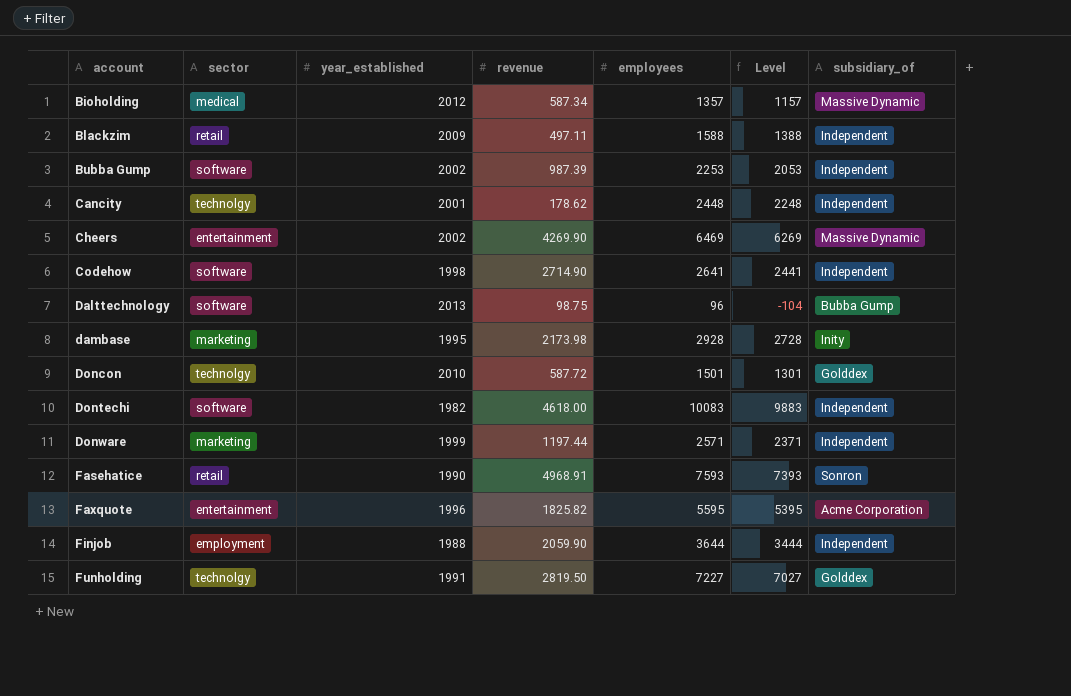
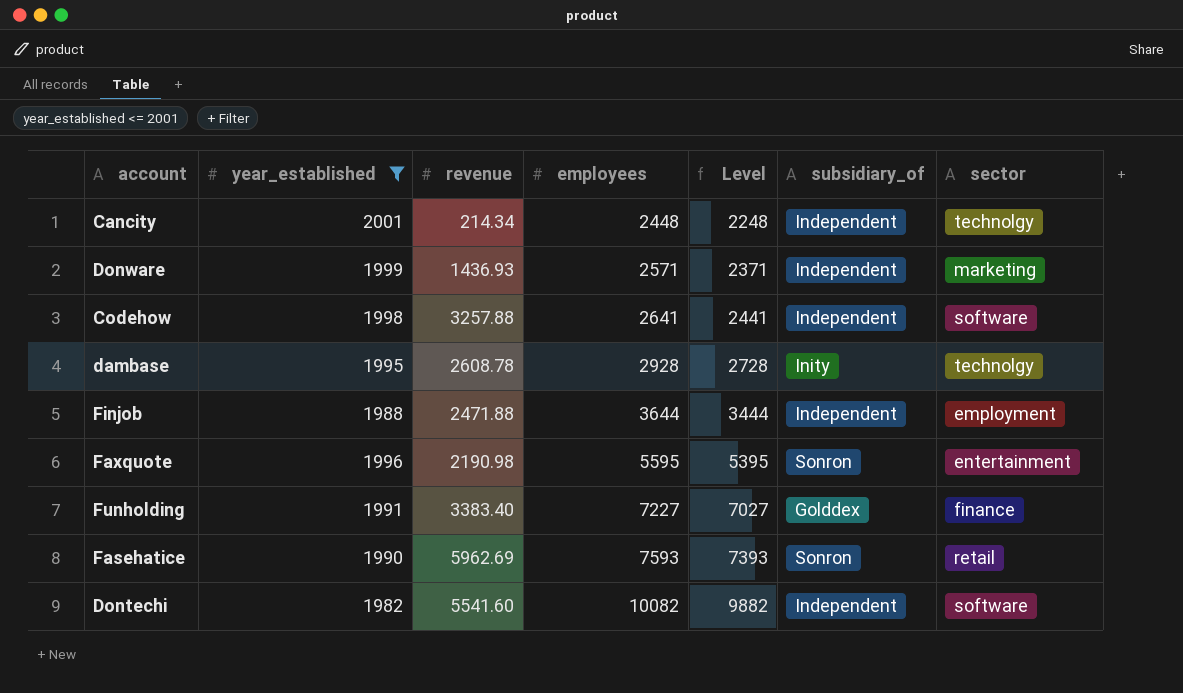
filter: none -> year_established <= 2001
row order: account ascending -> employees ascending
column sector | position: 2 -> 7
Cancity | revenue: 178.62 -> 214.34
Donware | revenue: 1197.44 -> 1436.93
Codehow | revenue: 2714.90 -> 3257.88
dambase | revenue: 2173.98 -> 2608.78
dambase | sector: marketing -> technolgy
Finjob | revenue: 2059.90 -> 2471.88
Faxquote | revenue: 1825.82 -> 2190.98
Faxquote | subsidiary_of: Acme Corporation -> Sonron
Funholding | revenue: 2819.50 -> 3383.40
Funholding | sector: technolgy -> finance
Fasehatice | revenue: 4968.91 -> 5962.69
Dontechi | revenue: 4618.00 -> 5541.60
Dontechi | employees: 10083 -> 10082
Dontechi | Level: 9883 -> 9882

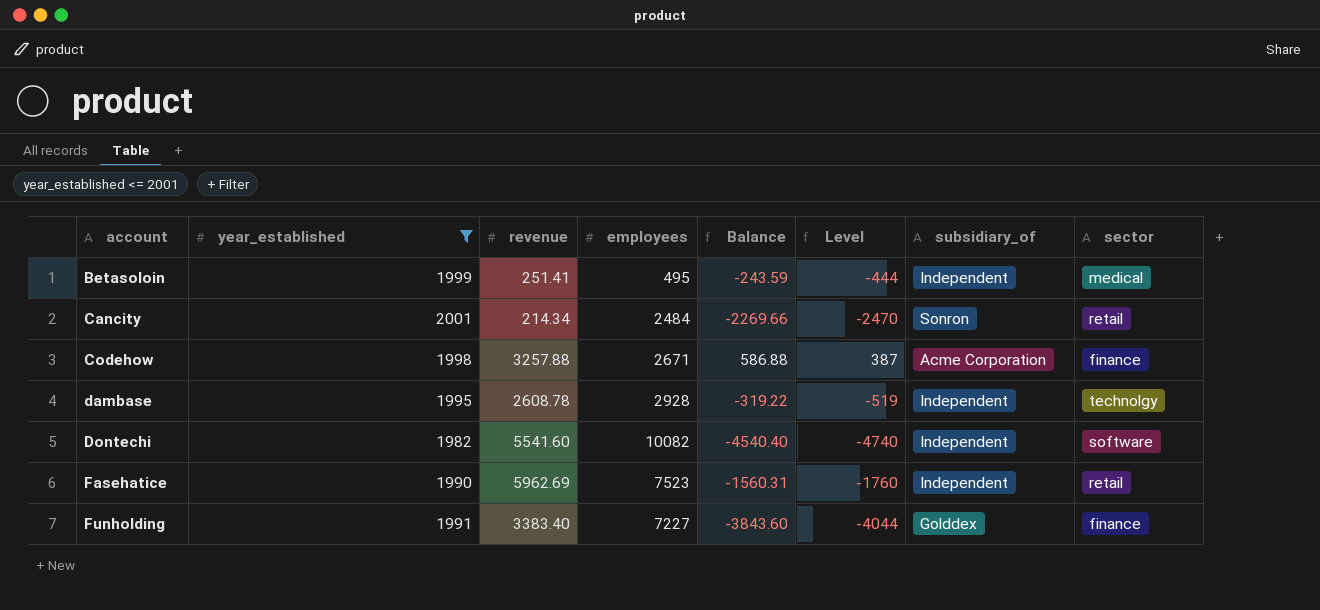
row order: employees ascending -> account ascending
column Balance | formula: none -> [revenue] - [employees]
column Level | formula: [employees] - 200 -> [Balance] - 200
row Donware: 1999 | 1436.93 | 2571 | 2371 | Independent | marketing -> none
row Finjob: 1988 | 2471.88 | 3644 | 3444 | Independent | employment -> none
row Faxquote: 1996 | 2190.98 | 5595 | 5395 | Sonron | entertainment -> none
row Betasoloin: none -> 1999 | 251.41 | 495 | -243.59 | -444 | Independent | medical
Cancity | employees: 2448 -> 2484
Cancity | subsidiary_of: Independent -> Sonron
Cancity | sector: technolgy -> retail
Codehow | employees: 2641 -> 2671
Codehow | subsidiary_of: Independent -> Acme Corporation
Codehow | sector: software -> finance
dambase | subsidiary_of: Inity -> Independent
Fasehatice | employees: 7593 -> 7523
Fasehatice | subsidiary_of: Sonron -> Independent

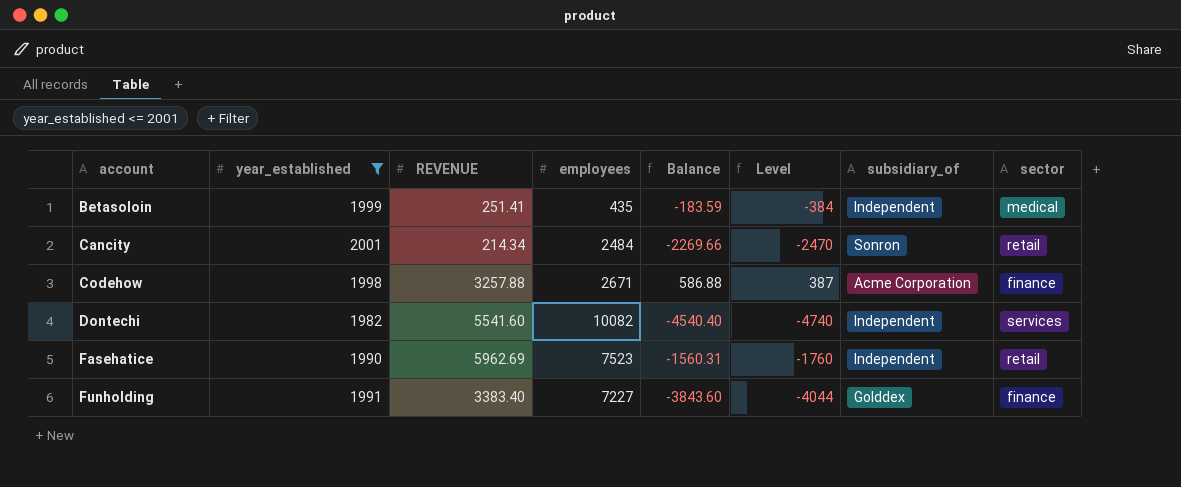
column name: revenue -> REVENUE
row dambase: 1995 | 2608.78 | 2928 | -319.22 | -519 | Independent | technolgy -> none
Betasoloin | employees: 495 -> 435
Betasoloin | Balance: -243.59 -> -183.59
Betasoloin | Level: -444 -> -384
Dontechi | sector: software -> services

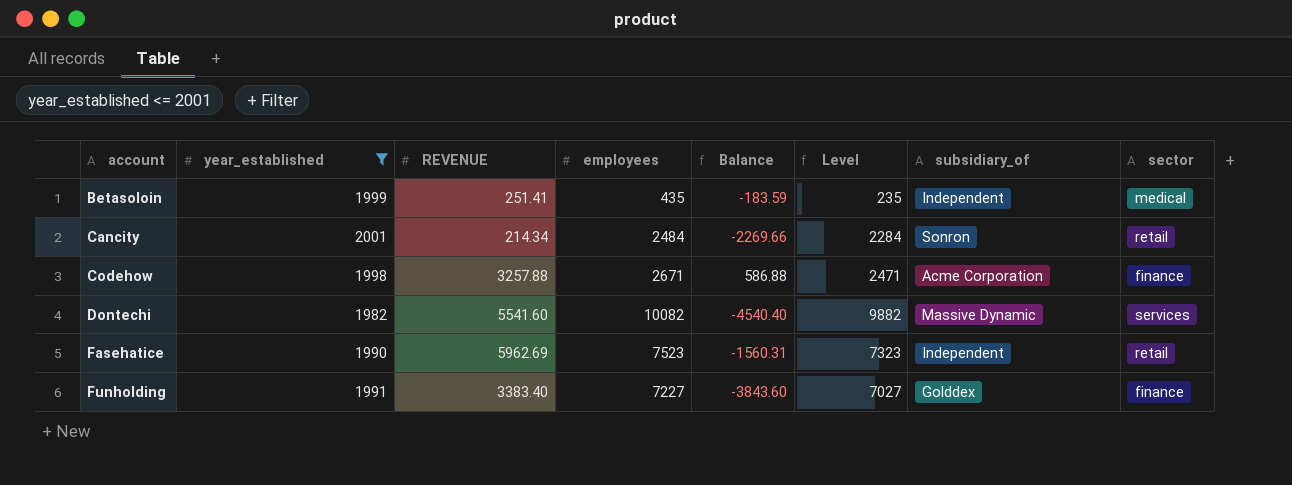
column Level | formula: [Balance] - 200 -> [employees] - 200
Dontechi | subsidiary_of: Independent -> Massive Dynamic

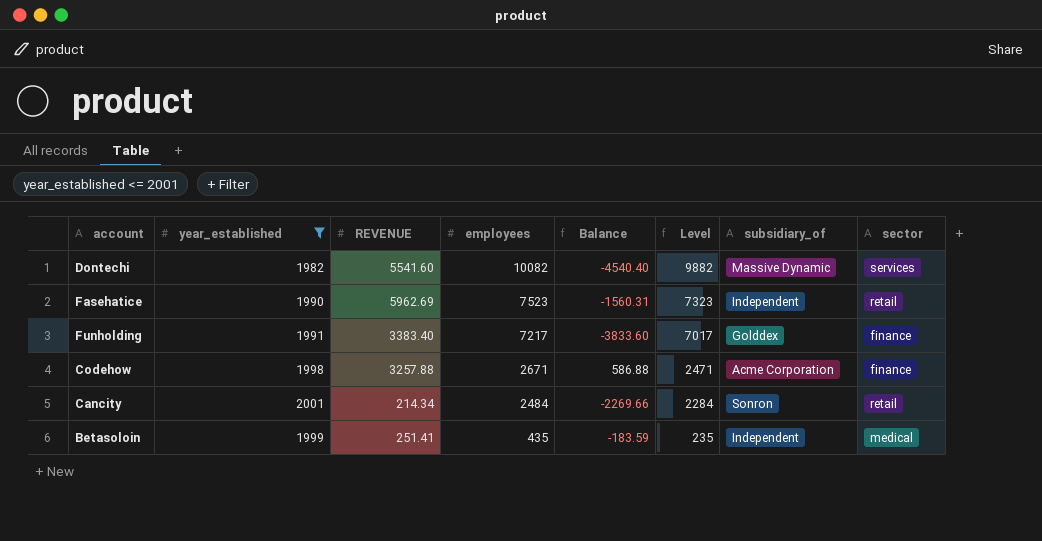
row order: account ascending -> employees descending
Funholding | employees: 7227 -> 7217
Funholding | Balance: -3843.60 -> -3833.60
Funholding | Level: 7027 -> 7017

